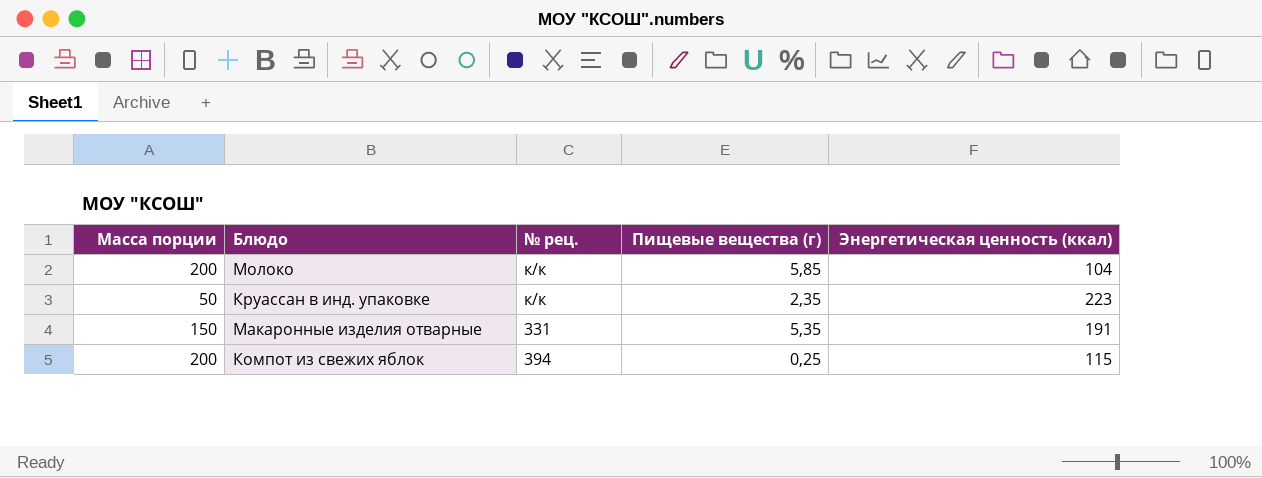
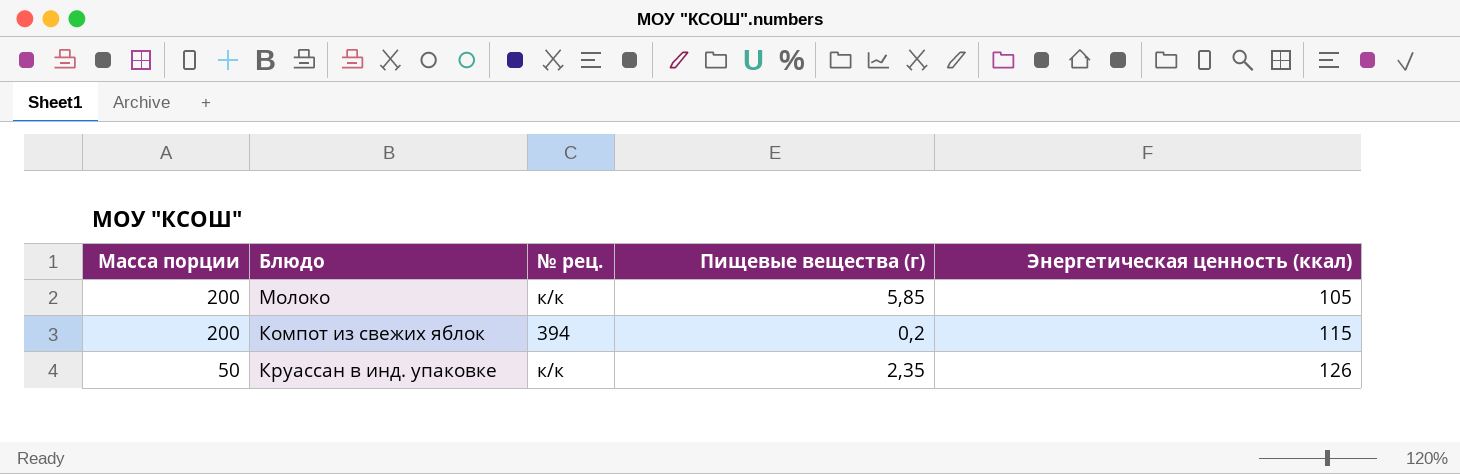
row order: none -> Масса порции descending
row Макаронные изделия отварные: 150 | 331 | 5,35 | 191 -> none
Молоко | Энергетическая ценность (ккал): 104 -> 105
Компот из свежих яблок | Пищевые вещества (г): 0,25 -> 0,2
Круассан в инд. упаковке | Энергетическая ценность (ккал): 223 -> 126

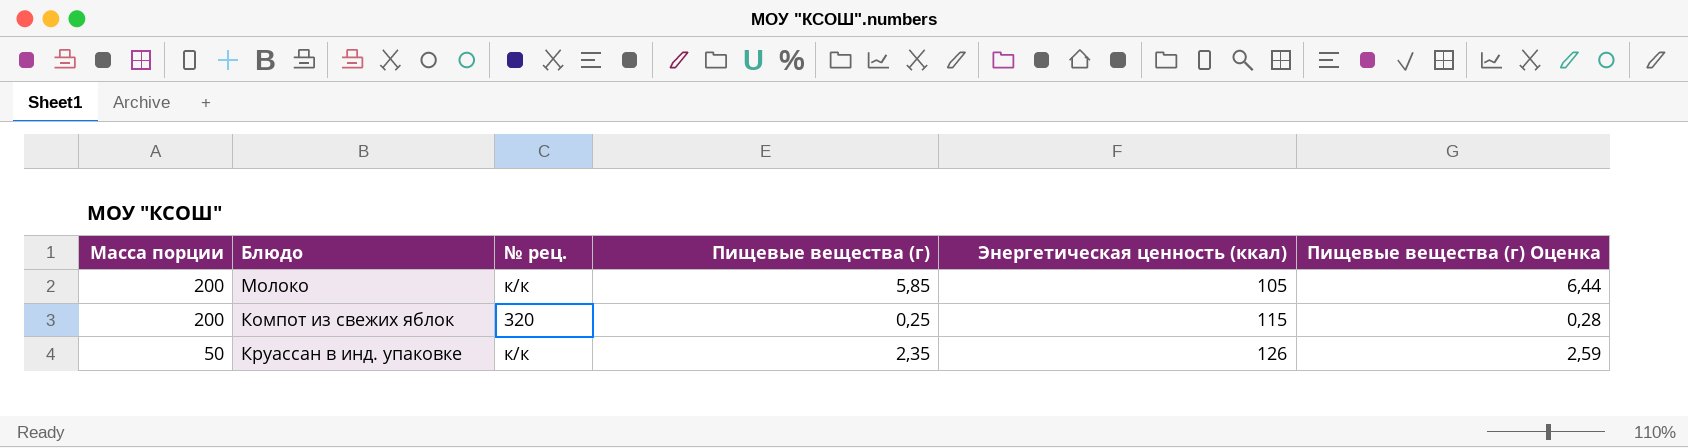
column Пищевые вещества (г) Оценка | formula: none -> [Пищевые вещества (г)] * 1,1
Компот из свежих яблок | № рец.: 394 -> 320
Компот из свежих яблок | Пищевые вещества (г): 0,2 -> 0,25

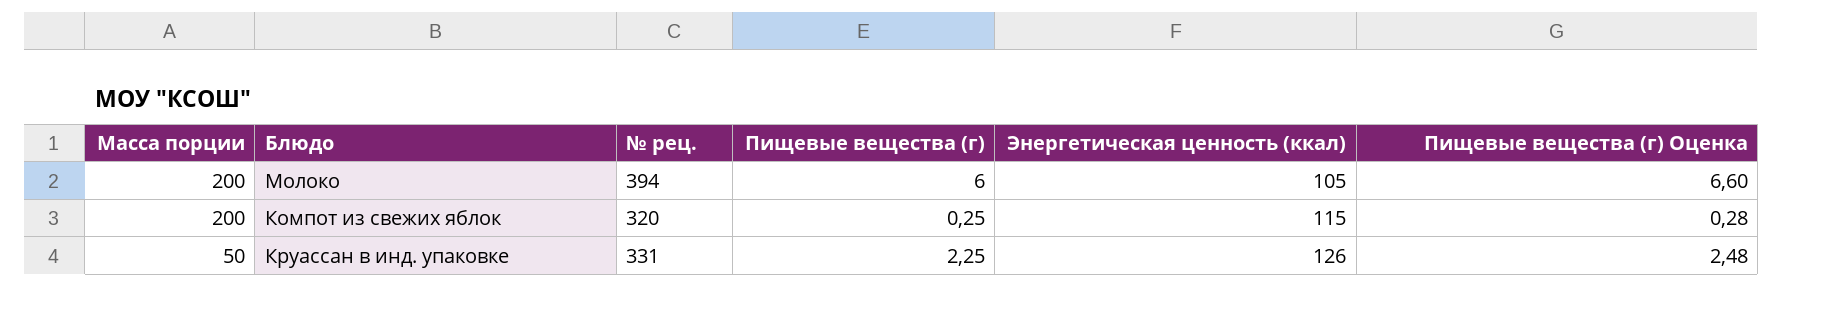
Молоко | № рец.: к/к -> 394
Молоко | Пищевые вещества (г): 5,85 -> 6
Молоко | Пищевые вещества (г) Оценка: 6,44 -> 6,60
Круассан в инд. упаковке | № рец.: к/к -> 331
Круассан в инд. упаковке | Пищевые вещества (г): 2,35 -> 2,25
Круассан в инд. упаковке | Пищевые вещества (г) Оценка: 2,59 -> 2,48

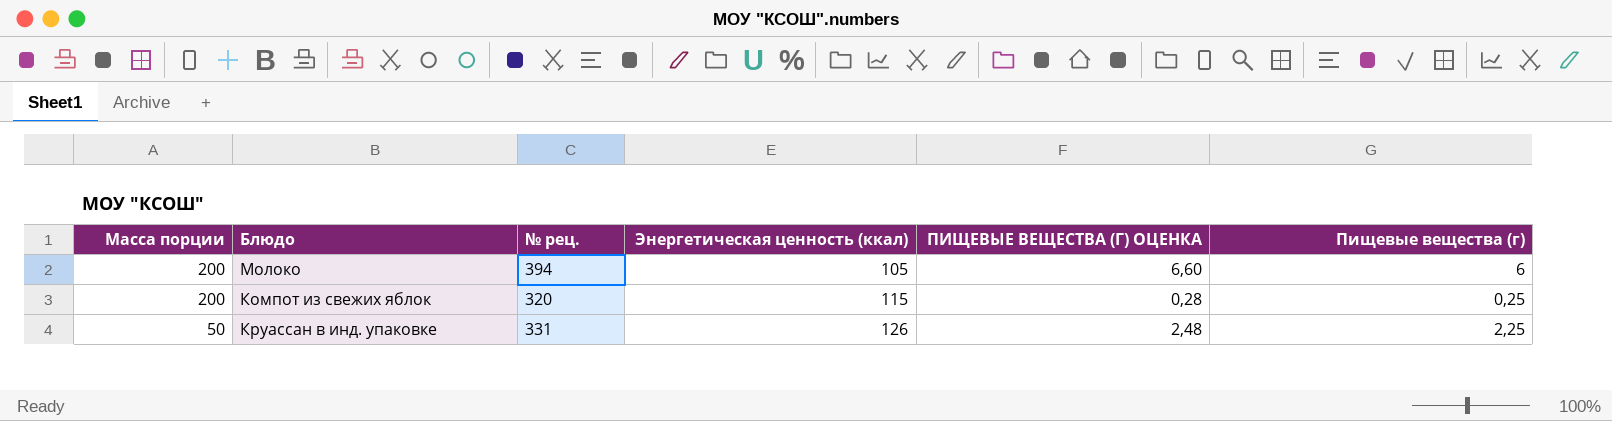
column name: Пищевые вещества (г) Оценка -> ПИЩЕВЫЕ ВЕЩЕСТВА (Г) ОЦЕНКА
column Пищевые вещества (г) | position: 4 -> 6

